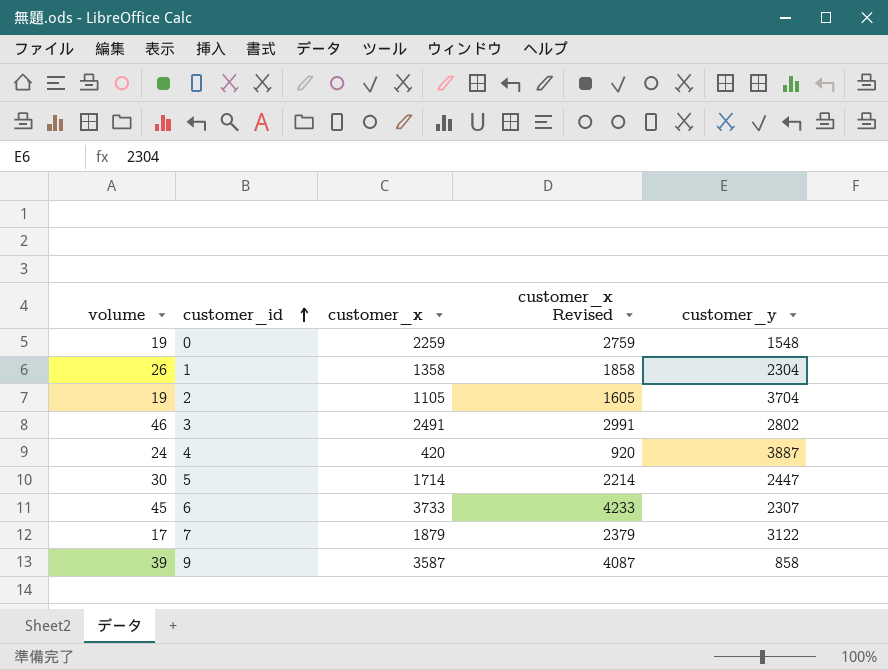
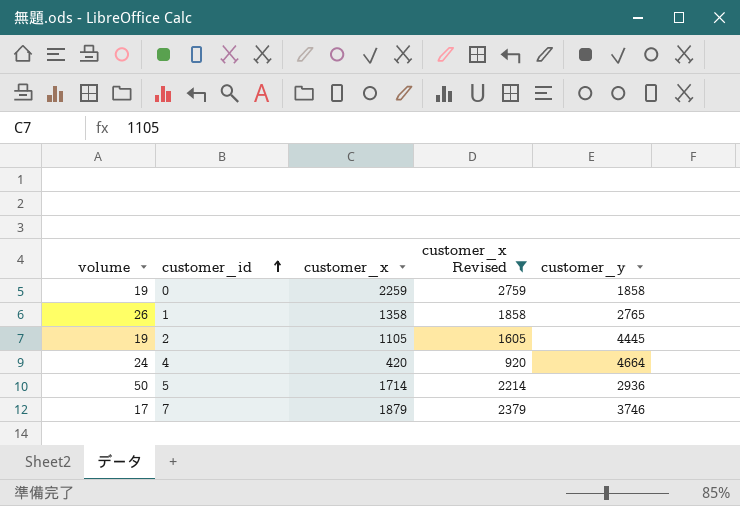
filter: none -> customer_x Revised <= 2759
0 | customer_y: 1548 -> 1858
1 | customer_y: 2304 -> 2765
2 | customer_y: 3704 -> 4445
4 | customer_y: 3887 -> 4664
5 | volume: 30 -> 50
5 | customer_y: 2447 -> 2936
7 | customer_y: 3122 -> 3746

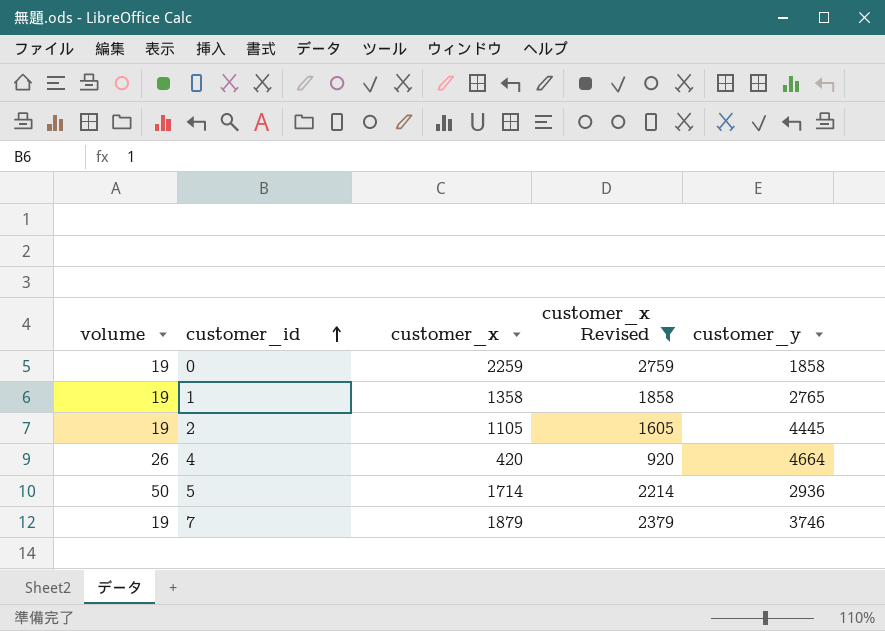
1 | volume: 26 -> 19
4 | volume: 24 -> 26
7 | volume: 17 -> 19

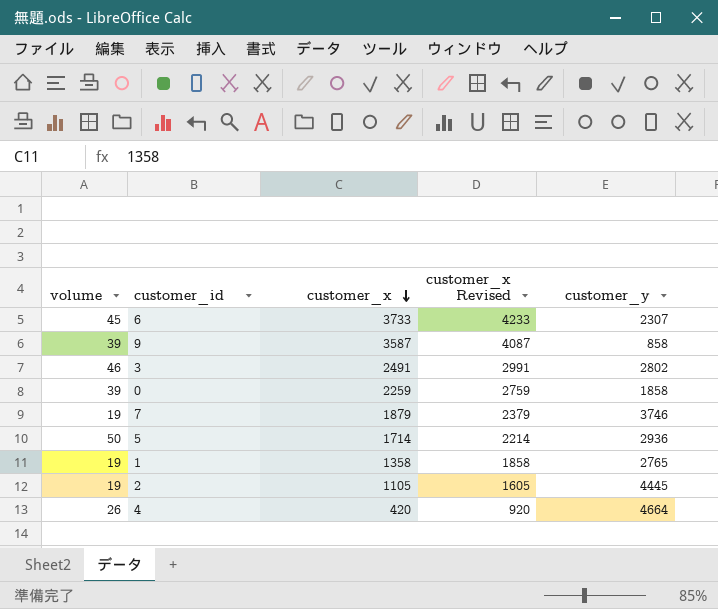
filter: customer_x Revised <= 2759 -> none
row order: customer_id ascending -> customer_x descending
0 | volume: 19 -> 39

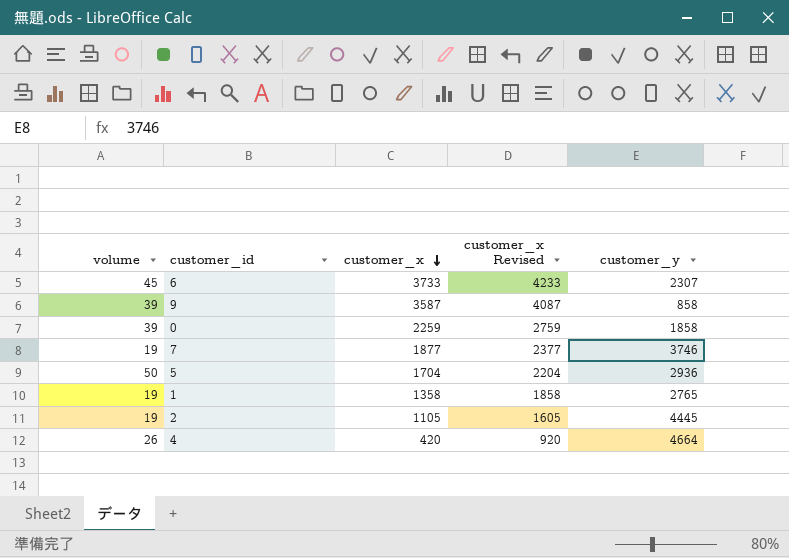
row 3: 46 | 2491 | 2991 | 2802 -> none
7 | customer_x: 1879 -> 1877
7 | customer_x Revised: 2379 -> 2377
5 | customer_x: 1714 -> 1704
5 | customer_x Revised: 2214 -> 2204

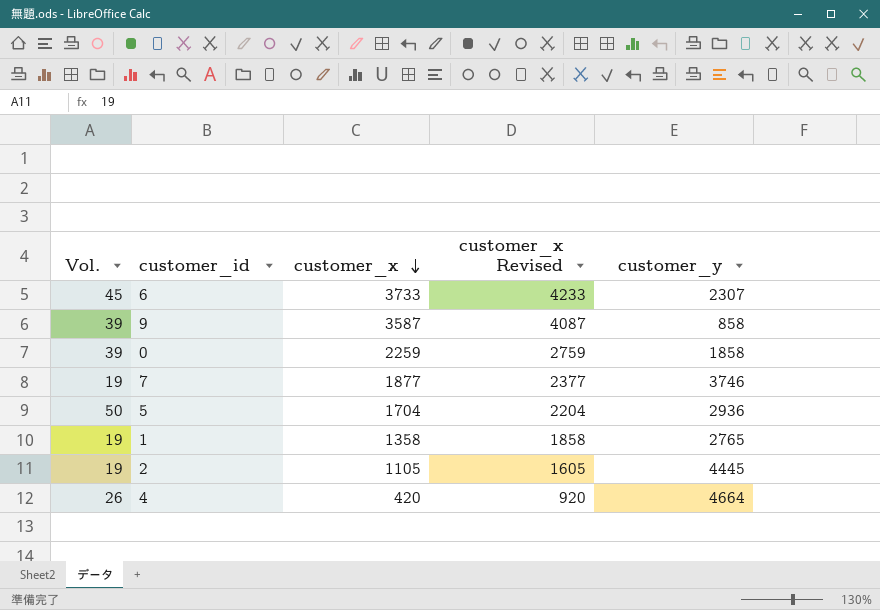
column name: volume -> Vol.

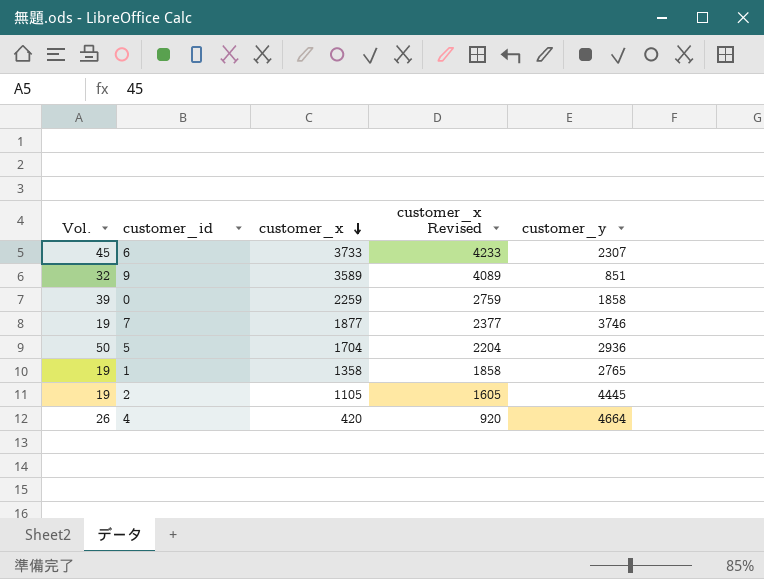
9 | Vol.: 39 -> 32
9 | customer_x: 3587 -> 3589
9 | customer_x Revised: 4087 -> 4089
9 | customer_y: 858 -> 851

